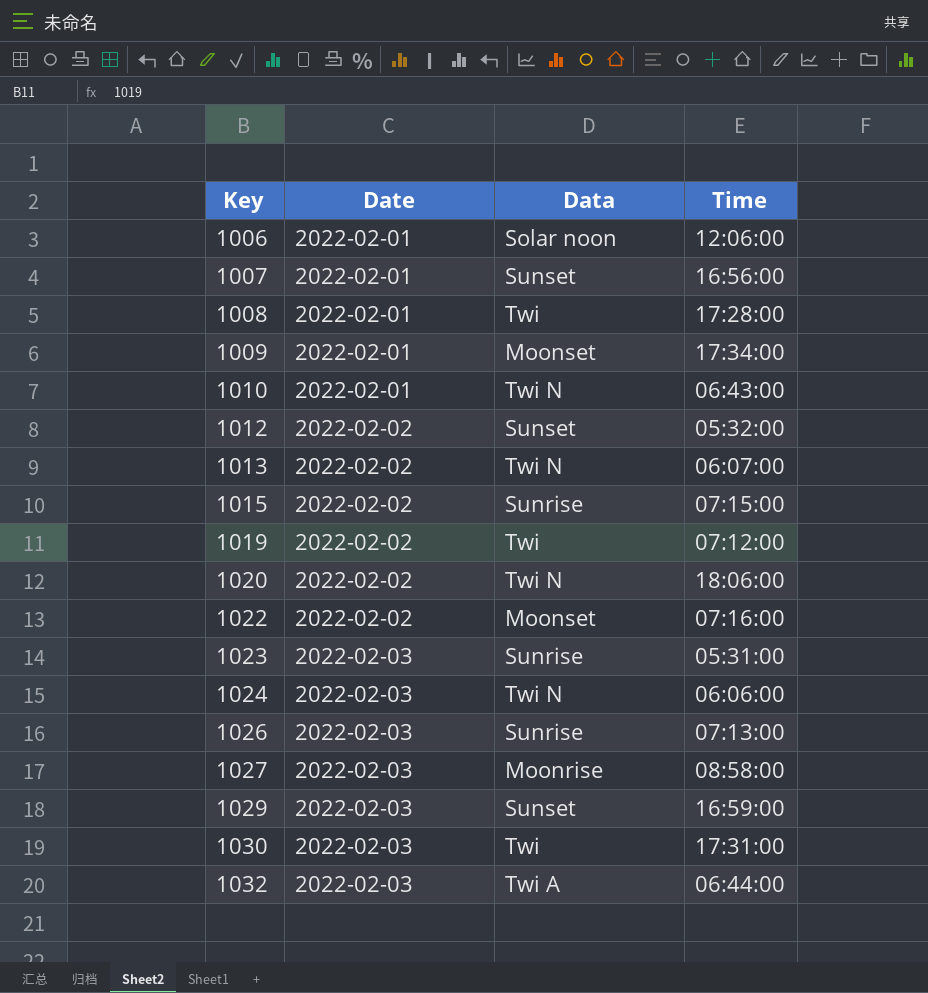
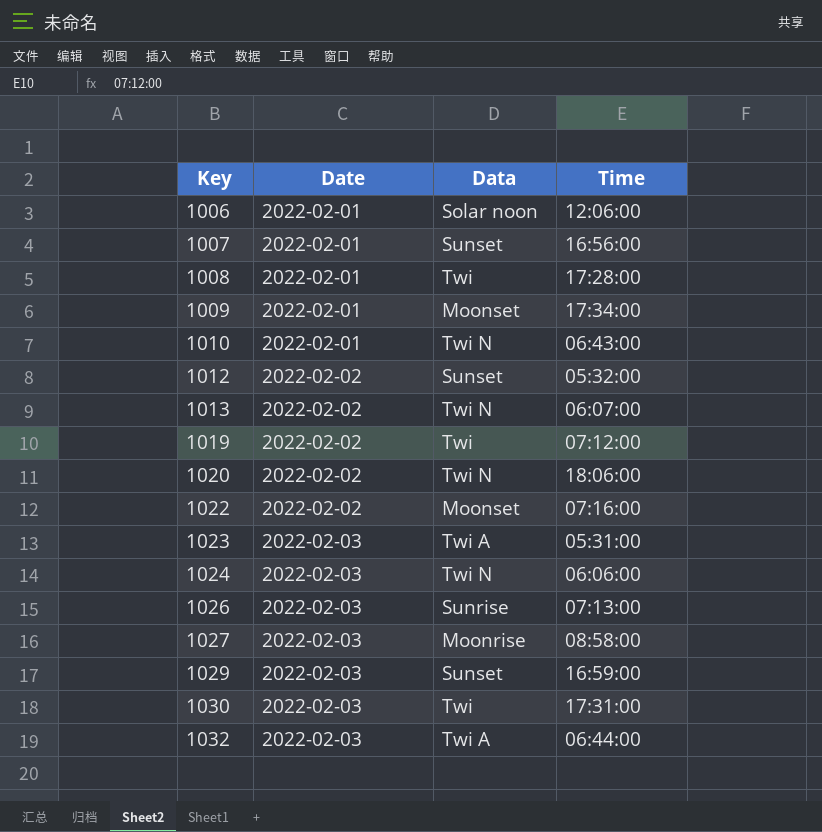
row 1015: 2022-02-02 | Sunrise | 07:15:00 -> none
1023 | Data: Sunrise -> Twi A

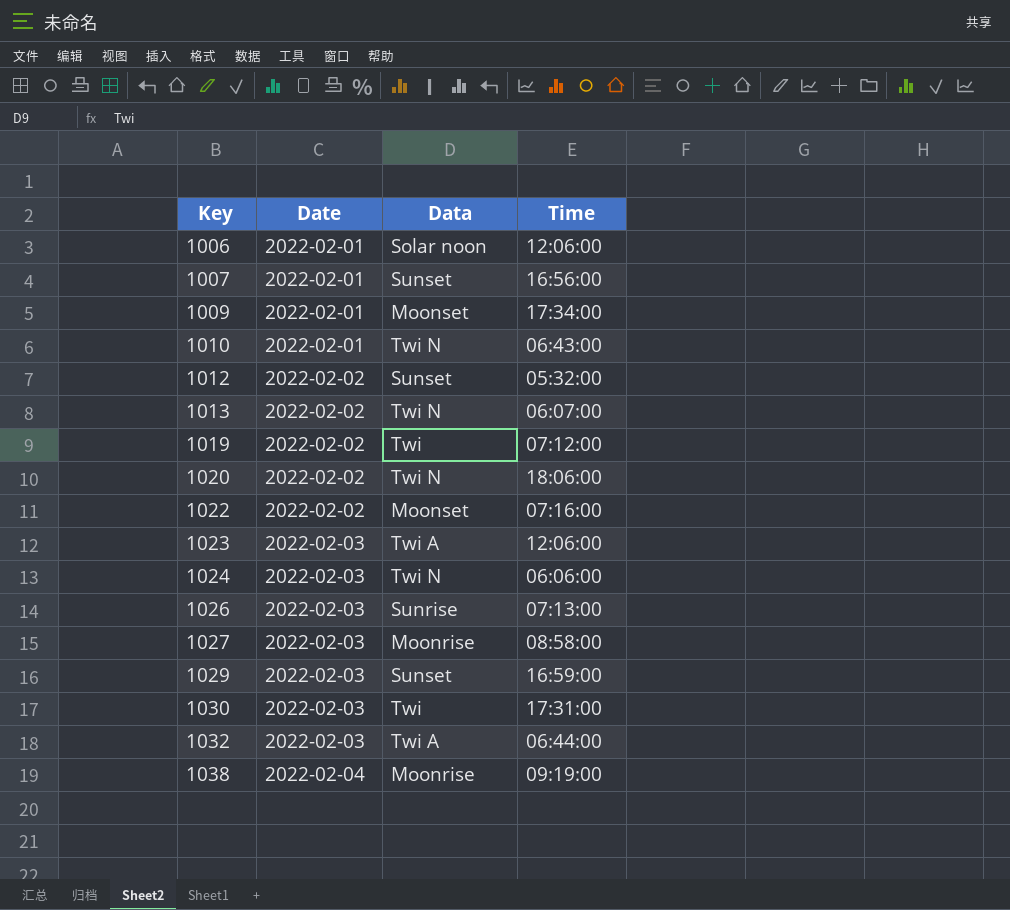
row 1008: 2022-02-01 | Twi | 17:28:00 -> none
1023 | Time: 05:31:00 -> 12:06:00
row 1038: none -> 2022-02-04 | Moonrise | 09:19:00

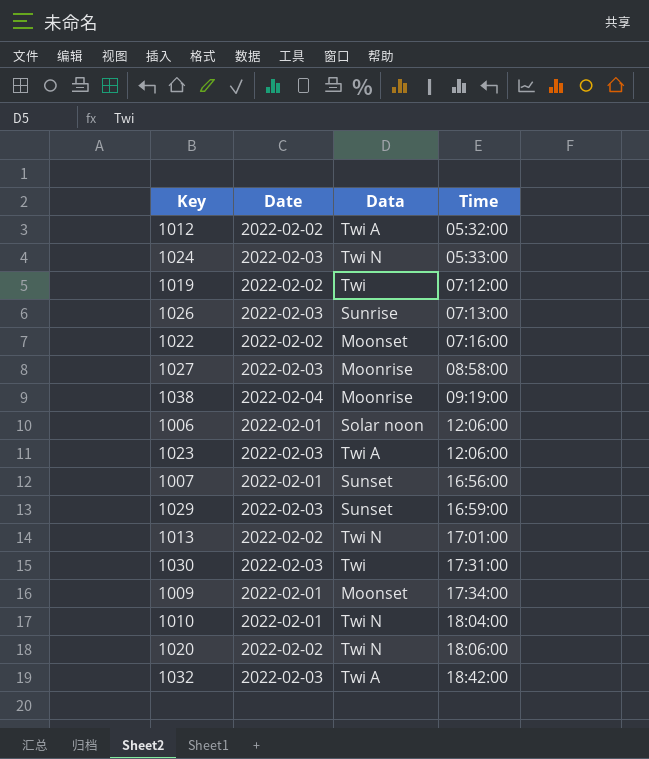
row order: Key ascending -> Time ascending
1012 | Data: Sunset -> Twi A
1024 | Time: 06:06:00 -> 05:33:00
1013 | Time: 06:07:00 -> 17:01:00
1010 | Time: 06:43:00 -> 18:04:00
1032 | Time: 06:44:00 -> 18:42:00

